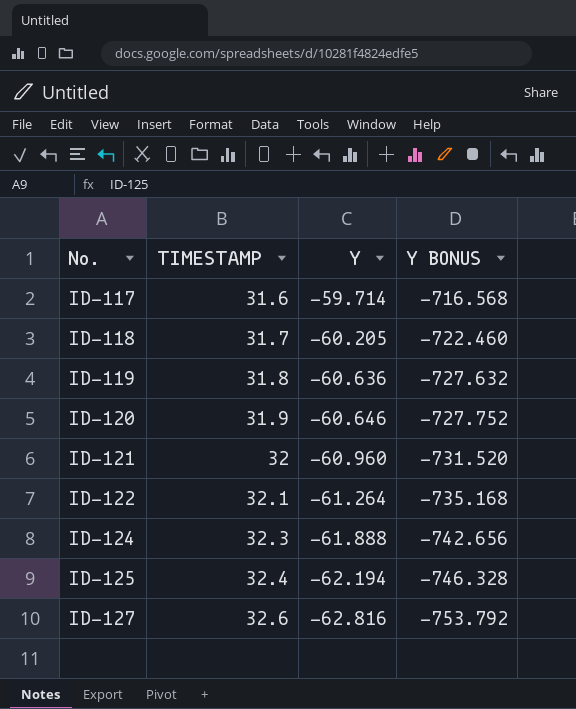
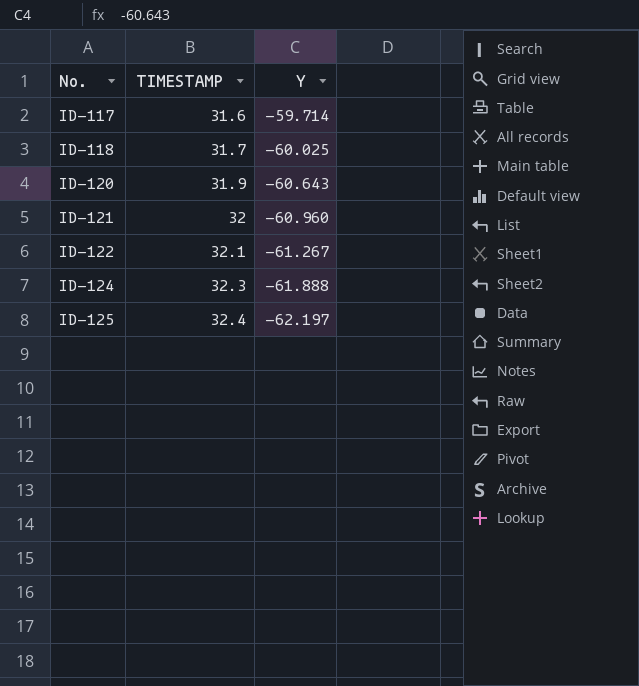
column Y BONUS | formula: [Y] * 12 -> none
row ID-119: 31.8 | -60.636 | -727.632 -> none
row ID-127: 32.6 | -62.816 | -753.792 -> none
ID-118 | Y: -60.205 -> -60.025
ID-120 | Y: -60.646 -> -60.643
ID-122 | Y: -61.264 -> -61.267
ID-125 | Y: -62.194 -> -62.197

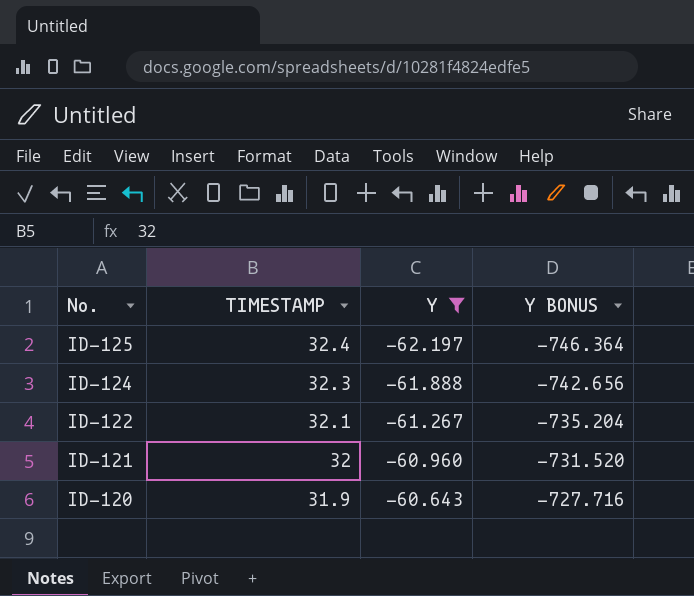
filter: none -> Y <= -60.643
row order: No. ascending -> No. descending
column Y BONUS | formula: none -> [Y] * 12

